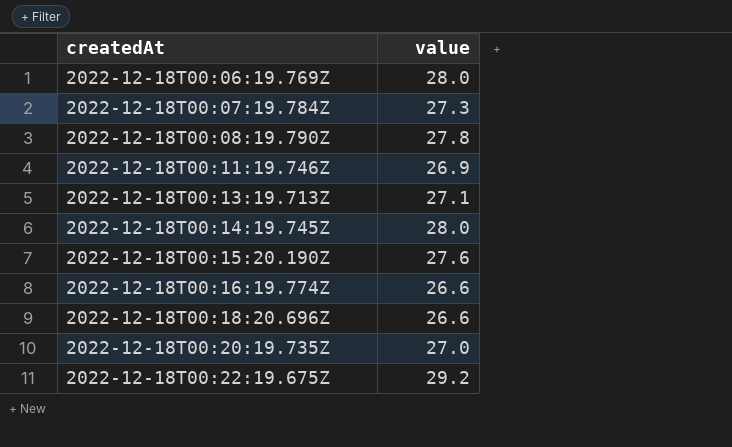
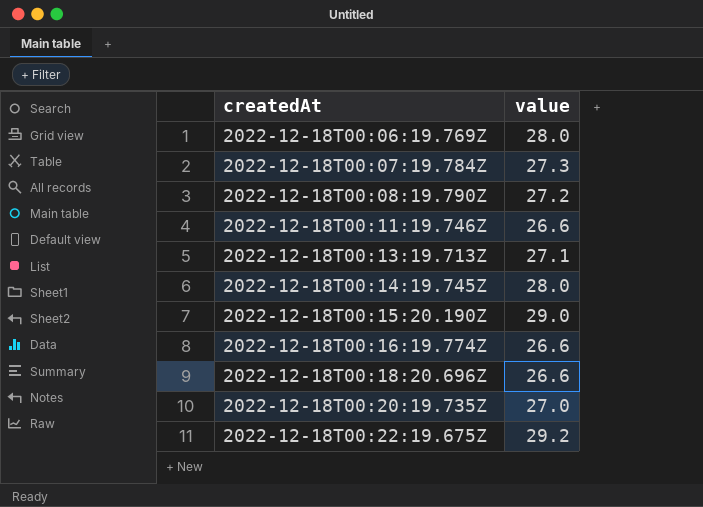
2022-12-18T00:08:19.790Z | value: 27.8 -> 27.2
2022-12-18T00:11:19.746Z | value: 26.9 -> 26.6
2022-12-18T00:15:20.190Z | value: 27.6 -> 29.0

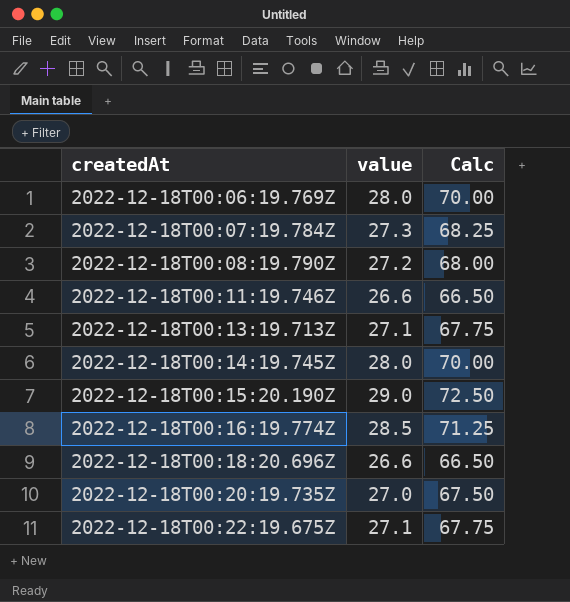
column Calc | formula: none -> [value] * 2.5
2022-12-18T00:16:19.774Z | value: 26.6 -> 28.5
2022-12-18T00:22:19.675Z | value: 29.2 -> 27.1

